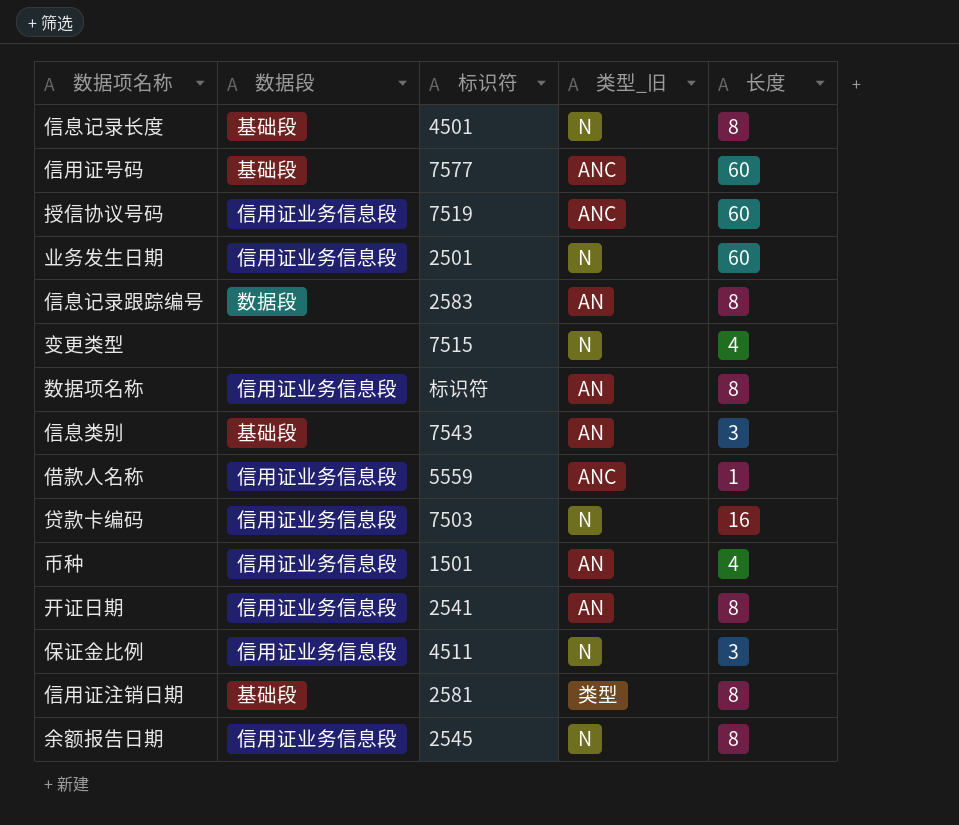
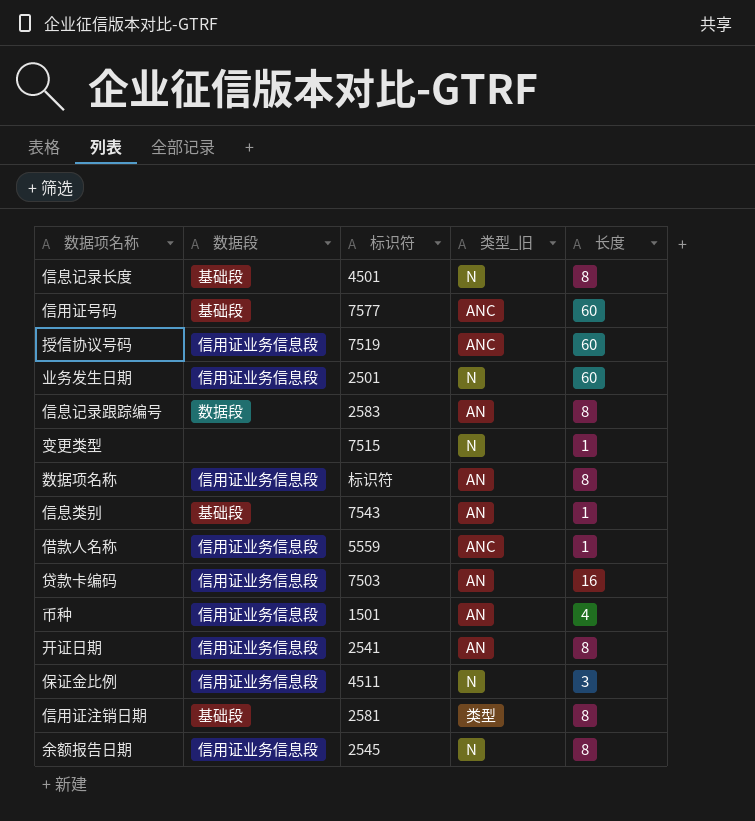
变更类型 | 长度: 4 -> 1
信息类别 | 长度: 3 -> 1
贷款卡编码 | 类型_旧: N -> AN

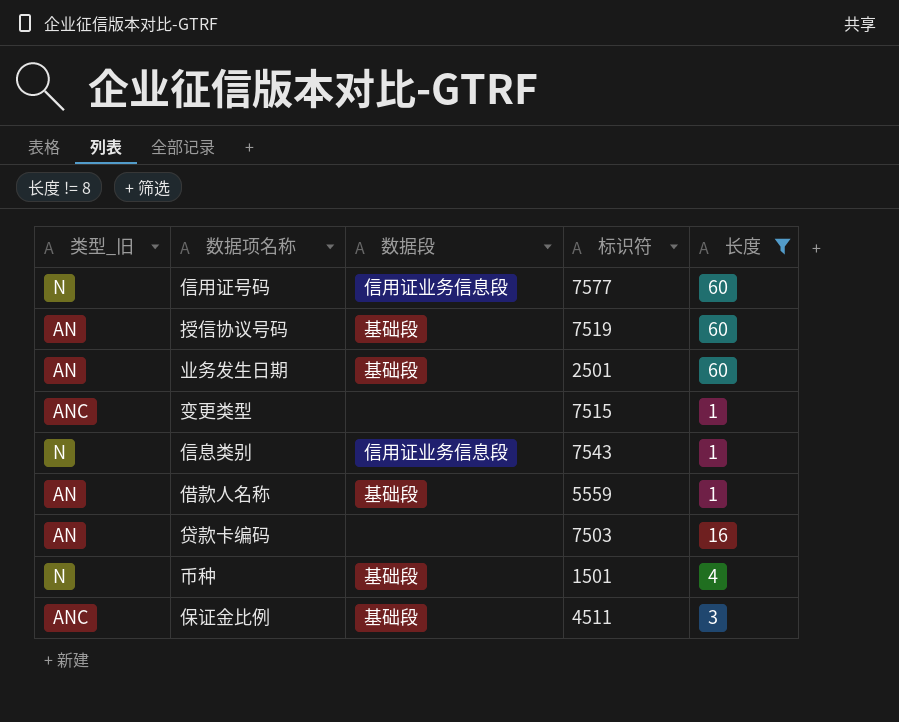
filter: none -> 长度 != 8
column 类型_旧 | position: 4 -> 1
信用证号码 | 类型_旧: ANC -> N
信用证号码 | 数据段: 基础段 -> 信用证业务信息段
授信协议号码 | 类型_旧: ANC -> AN
授信协议号码 | 数据段: 信用证业务信息段 -> 基础段
业务发生日期 | 类型_旧: N -> AN
业务发生日期 | 数据段: 信用证业务信息段 -> 基础段
变更类型 | 类型_旧: N -> ANC
信息类别 | 类型_旧: AN -> N
信息类别 | 数据段: 基础段 -> 信用证业务信息段
借款人名称 | 类型_旧: ANC -> AN
借款人名称 | 数据段: 信用证业务信息段 -> 基础段
贷款卡编码 | 数据段: 信用证业务信息段 -> none
币种 | 类型_旧: AN -> N
币种 | 数据段: 信用证业务信息段 -> 基础段
保证金比例 | 类型_旧: N -> ANC
保证金比例 | 数据段: 信用证业务信息段 -> 基础段

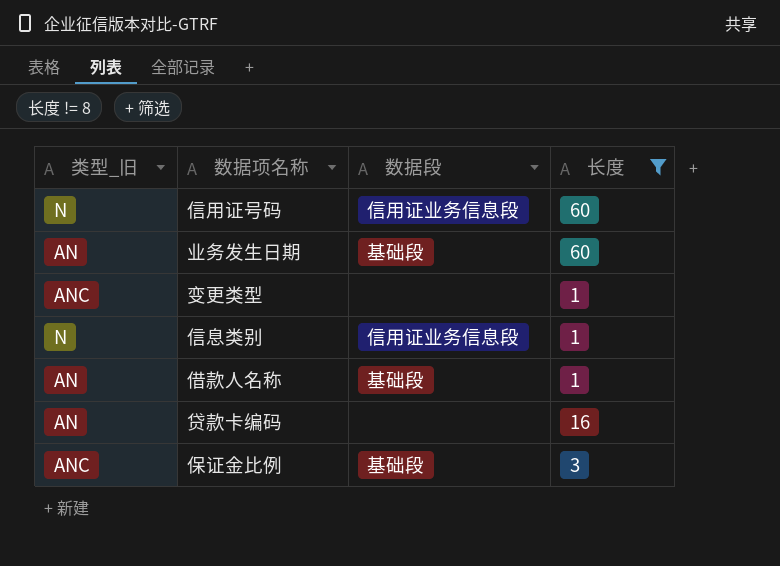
column 标识符 | position: 4 -> none
row 授信协议号码: AN | 基础段 | 7519 | 60 -> none
row 币种: N | 基础段 | 1501 | 4 -> none

